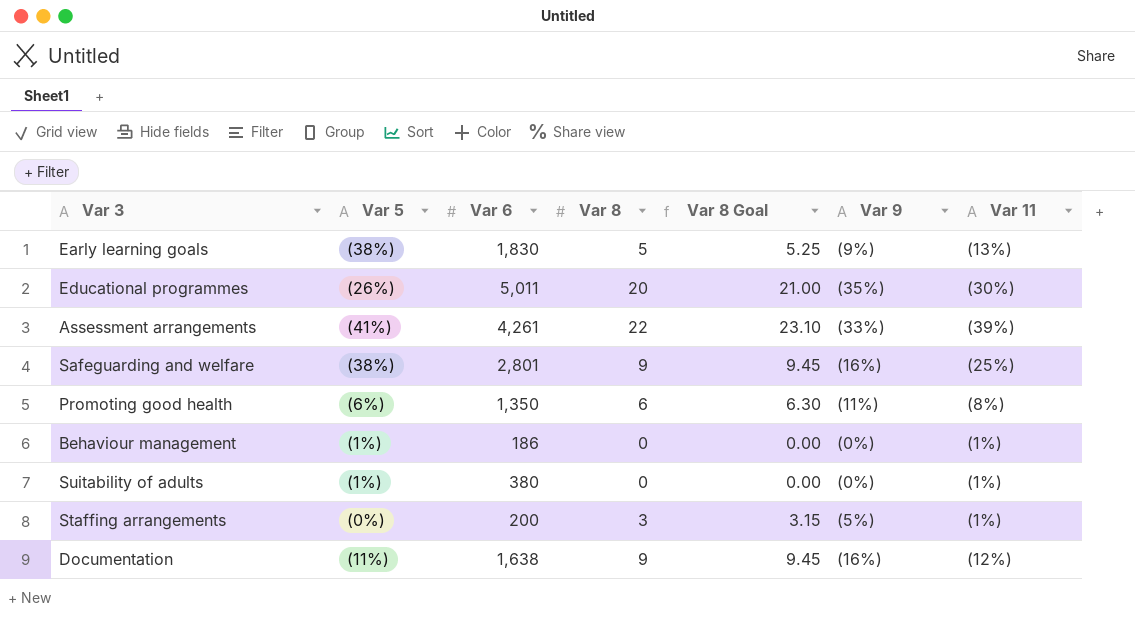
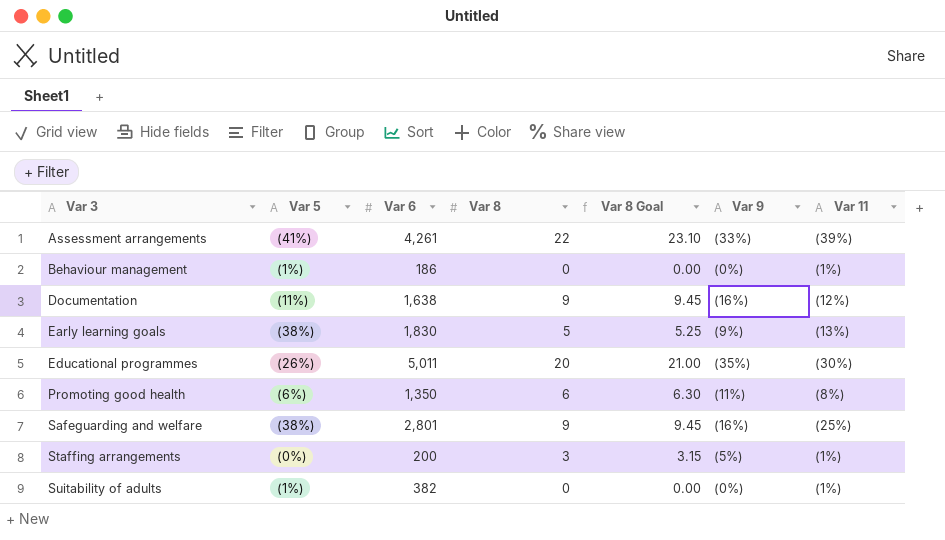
row order: none -> Var 3 ascending
Suitability of adults | Var 6: 380 -> 382

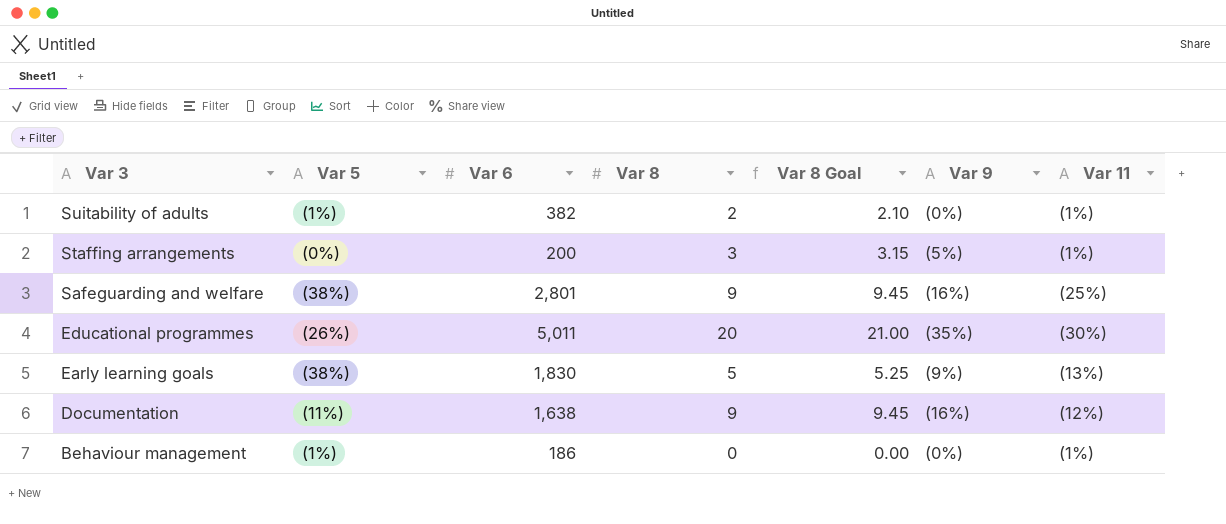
row order: Var 3 ascending -> Var 3 descending
row Assessment arrangements: (41%) | 4,261 | 22 | 23.10 | (33%) | (39%) -> none
row Promoting good health: (6%) | 1,350 | 6 | 6.30 | (11%) | (8%) -> none
Suitability of adults | Var 8: 0 -> 2
Suitability of adults | Var 8 Goal: 0.00 -> 2.10

